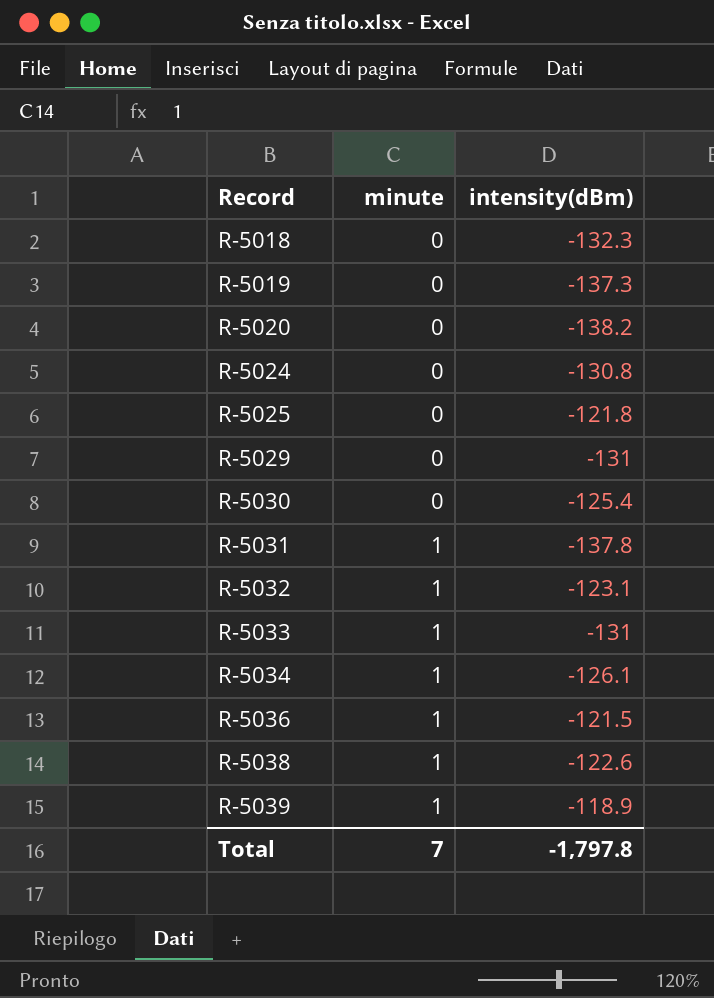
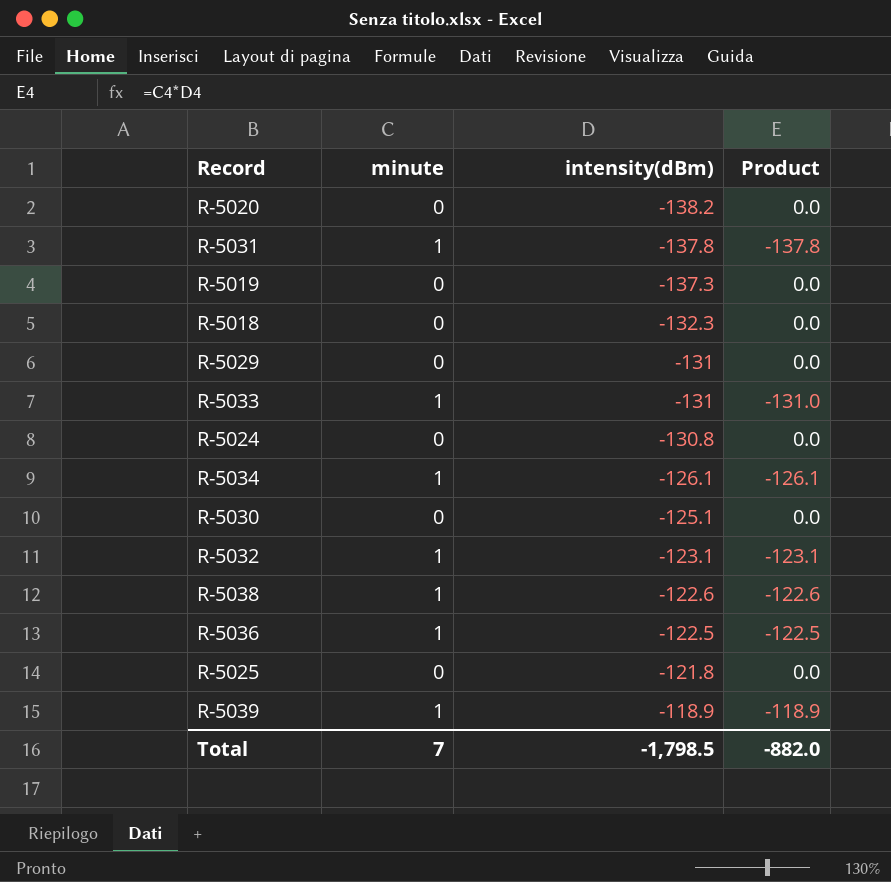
row order: Record ascending -> intensity(dBm) ascending
column Product | formula: none -> [minute] * [intensity(dBm)]
R-5030 | intensity(dBm): -125.4 -> -125.1
R-5036 | intensity(dBm): -121.5 -> -122.5
Total | intensity(dBm): -1,797.8 -> -1,798.5

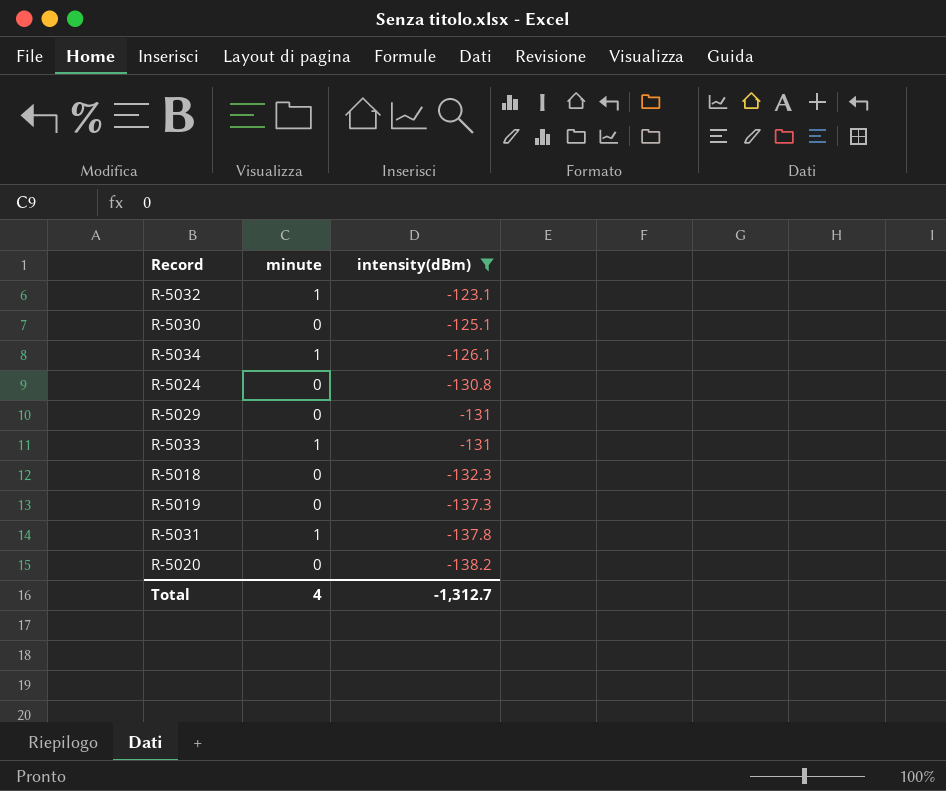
filter: none -> intensity(dBm) <= -123.1
row order: intensity(dBm) ascending -> intensity(dBm) descending
column Product | formula: [minute] * [intensity(dBm)] -> none
Total | minute: 7 -> 4
Total | intensity(dBm): -1,798.5 -> -1,312.7

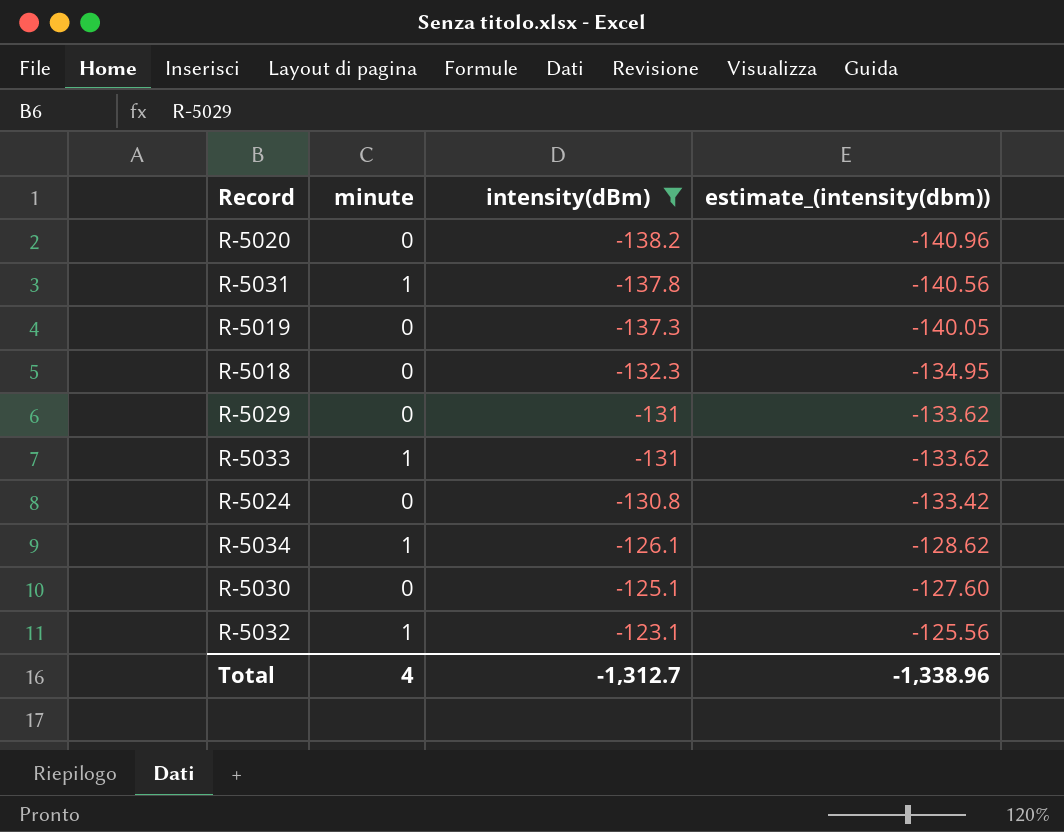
row order: intensity(dBm) descending -> intensity(dBm) ascending
column estimate_(intensity(dbm)) | formula: none -> [intensity(dBm)] * 1.02

